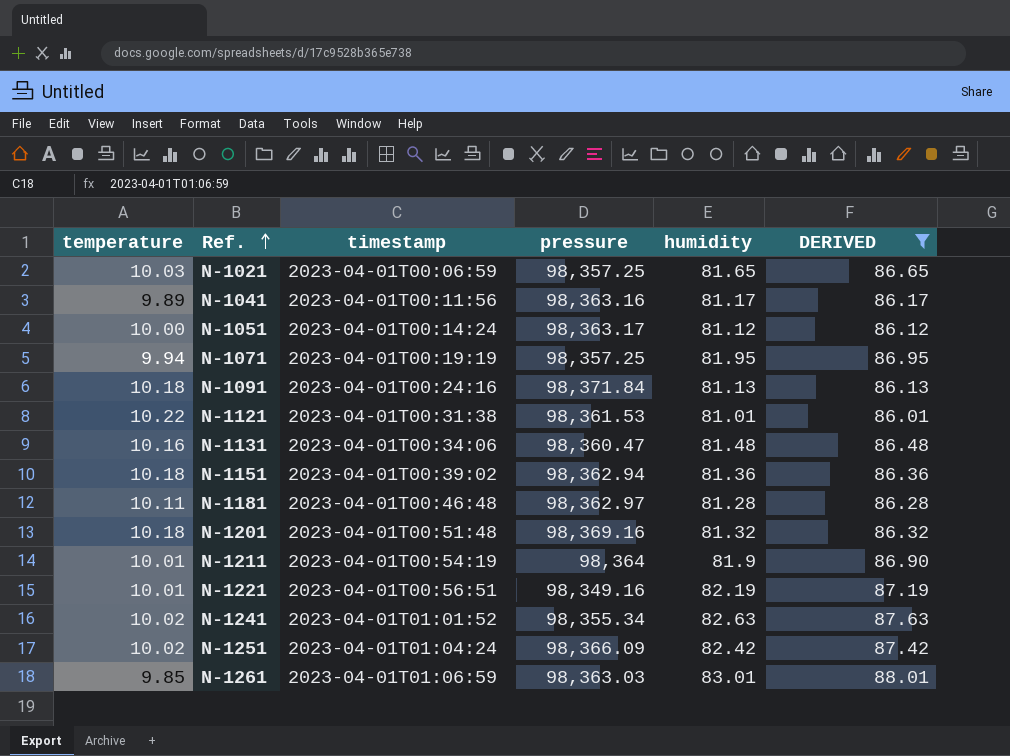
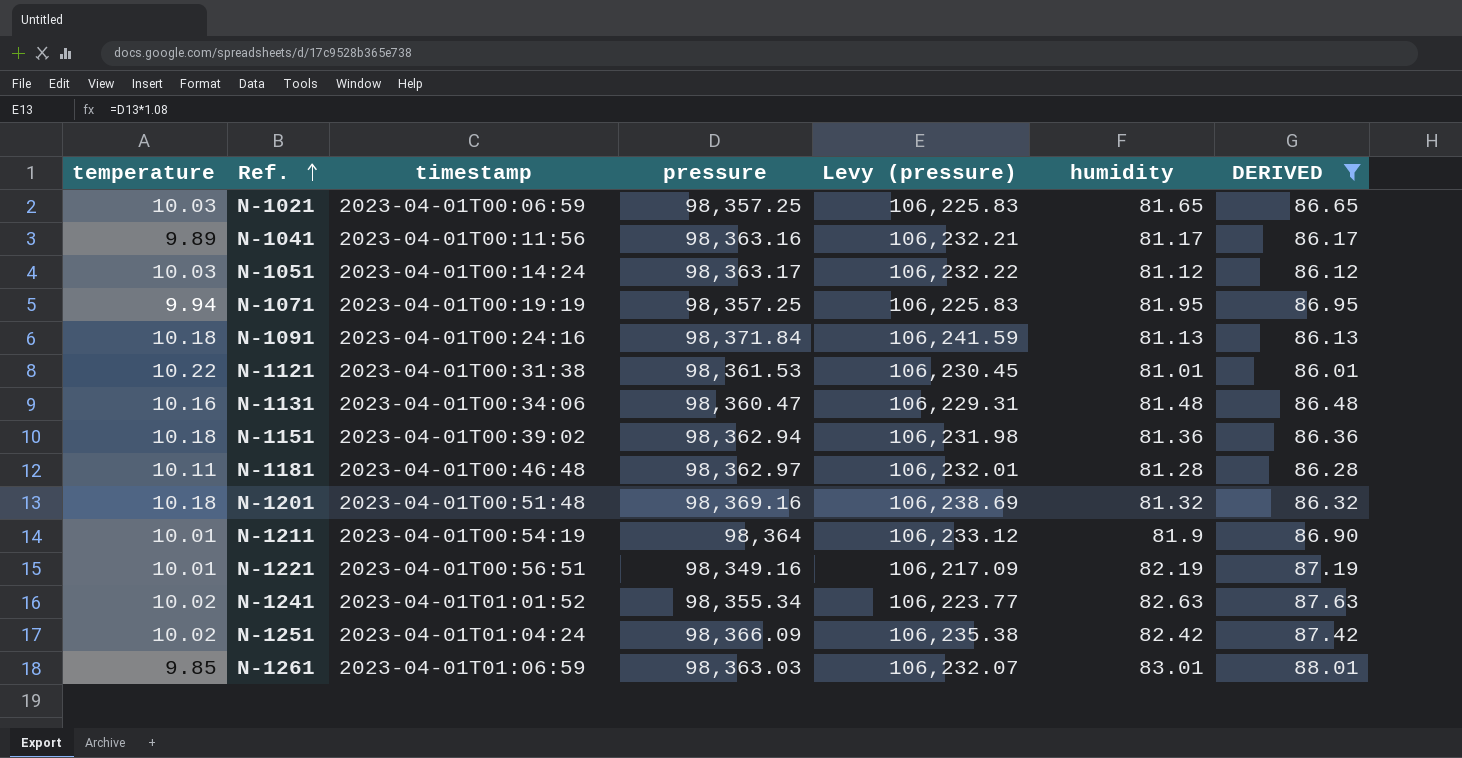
column Levy (pressure) | formula: none -> [pressure] * 1.08
N-1051 | temperature: 10.00 -> 10.03

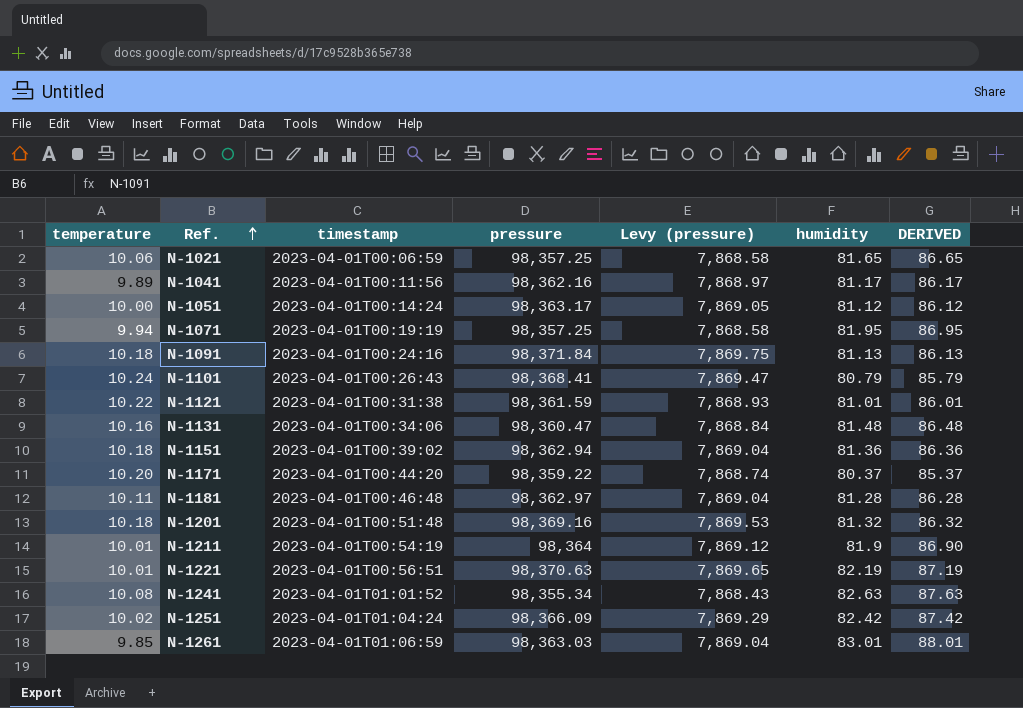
filter: DERIVED >= 86.01 -> none
column Levy (pressure) | formula: [pressure] * 1.08 -> [pressure] * 0.08
N-1021 | temperature: 10.03 -> 10.06
N-1041 | pressure: 98,363.16 -> 98,362.16
N-1051 | temperature: 10.03 -> 10.00
N-1121 | pressure: 98,361.53 -> 98,361.59
N-1221 | pressure: 98,349.16 -> 98,370.63
N-1241 | temperature: 10.02 -> 10.08

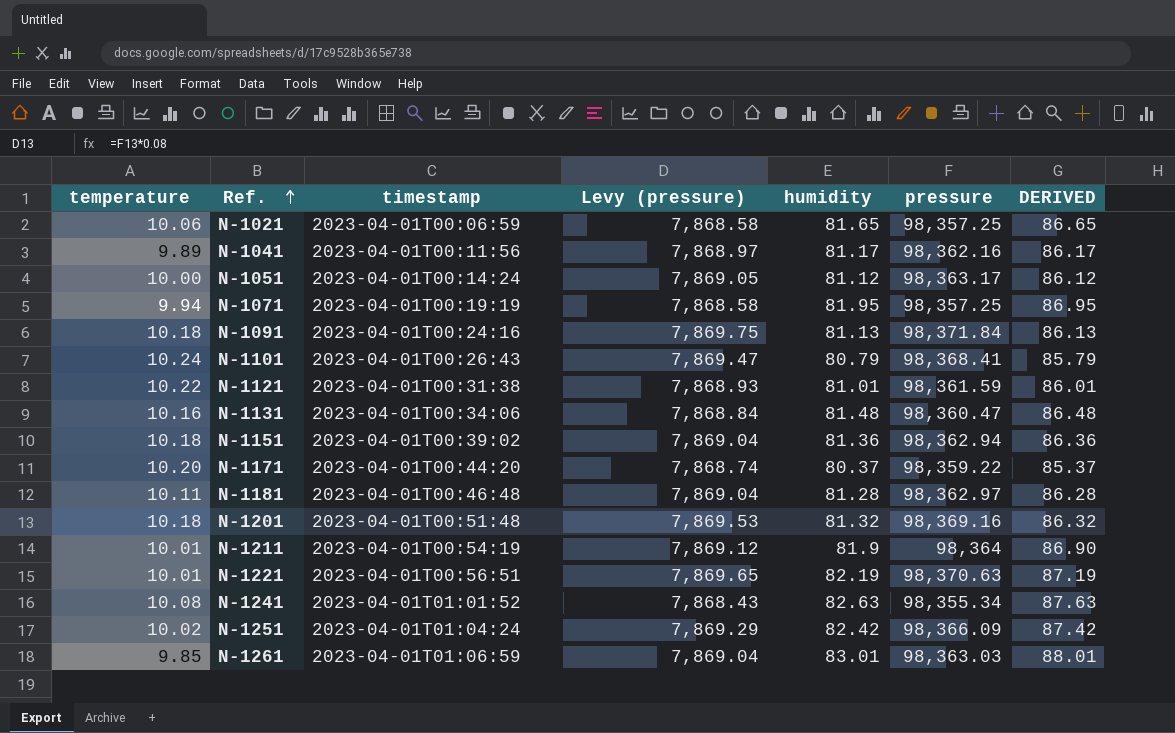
column pressure | position: 4 -> 6

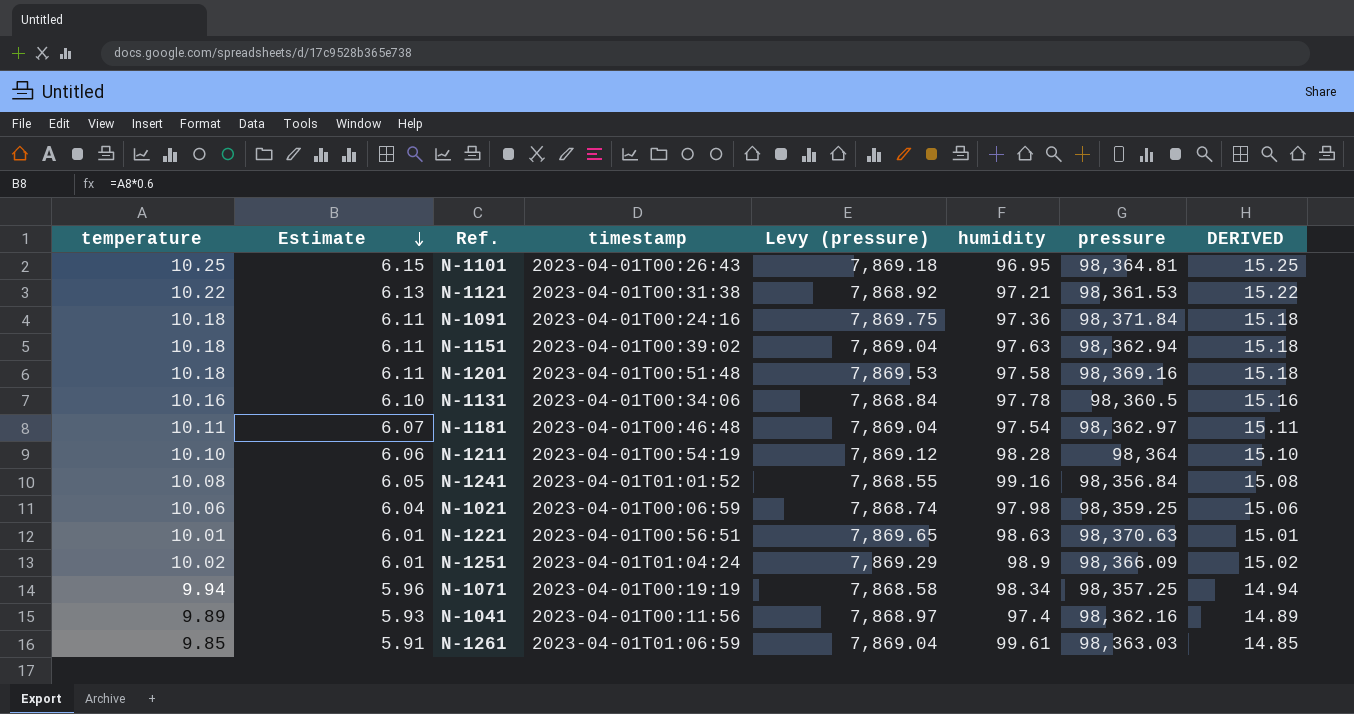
row order: Ref. ascending -> Estimate descending
column Estimate | formula: none -> [temperature] * 0.6
column DERIVED | formula: [humidity] + 5 -> [temperature] + 5
row N-1051: 10.00 | 2023-04-01T00:14:24 | 7,869.05 | 81.12 | 98,363.17 | 86.12 -> none
row N-1171: 10.20 | 2023-04-01T00:44:20 | 7,868.74 | 80.37 | 98,359.22 | 85.37 -> none
N-1101 | temperature: 10.24 -> 10.25
N-1101 | Levy (pressure): 7,869.47 -> 7,869.18
N-1101 | humidity: 80.79 -> 96.95
N-1101 | pressure: 98,368.41 -> 98,364.81
N-1121 | Levy (pressure): 7,868.93 -> 7,868.92
N-1121 | humidity: 81.01 -> 97.21
N-1121 | pressure: 98,361.59 -> 98,361.53
N-1091 | humidity: 81.13 -> 97.36
N-1151 | humidity: 81.36 -> 97.63
N-1201 | humidity: 81.32 -> 97.58
N-1131 | humidity: 81.48 -> 97.78
N-1131 | pressure: 98,360.47 -> 98,360.5
N-1181 | humidity: 81.28 -> 97.54
N-1211 | temperature: 10.01 -> 10.10
N-1211 | humidity: 81.9 -> 98.28
N-1241 | Levy (pressure): 7,868.43 -> 7,868.55
N-1241 | humidity: 82.63 -> 99.16
N-1241 | pressure: 98,355.34 -> 98,356.84
N-1021 | Levy (pressure): 7,868.58 -> 7,868.74
N-1021 | humidity: 81.65 -> 97.98
N-1021 | pressure: 98,357.25 -> 98,359.25
N-1221 | humidity: 82.19 -> 98.63
N-1251 | humidity: 82.42 -> 98.9
N-1071 | humidity: 81.95 -> 98.34
N-1041 | humidity: 81.17 -> 97.4
N-1261 | humidity: 83.01 -> 99.61

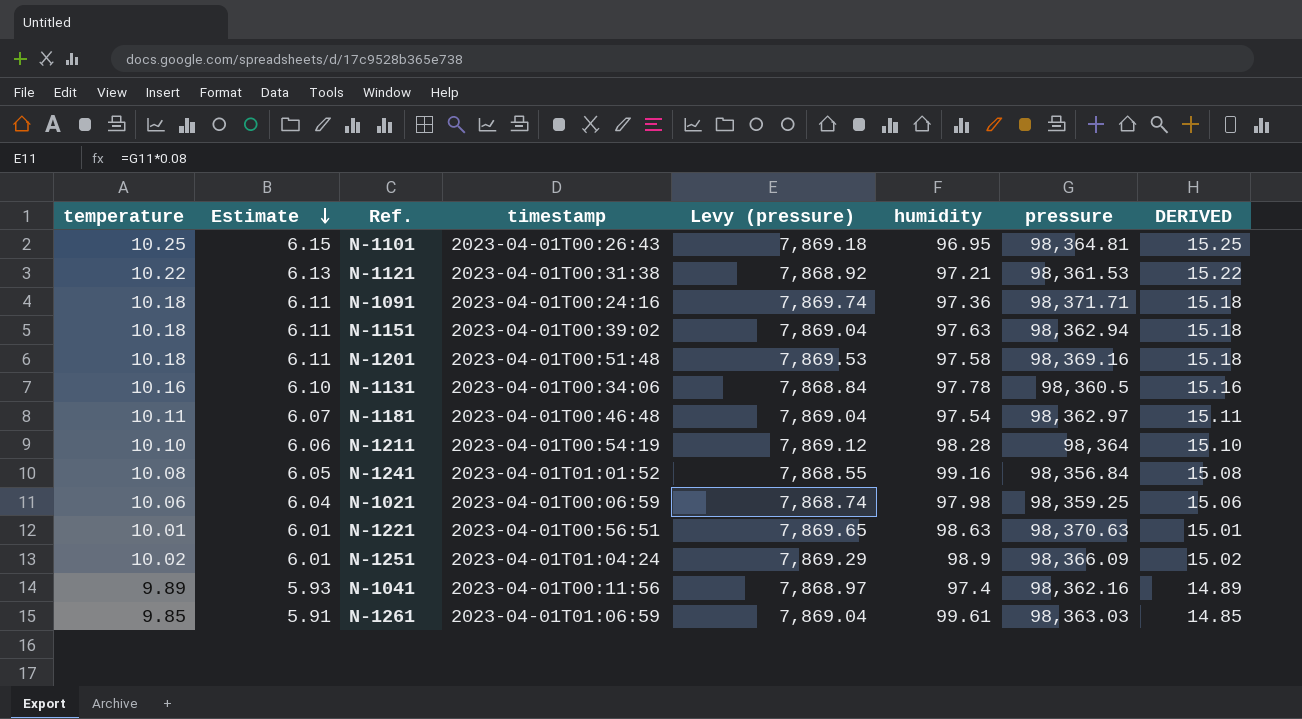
row N-1071: 9.94 | 5.96 | 2023-04-01T00:19:19 | 7,868.58 | 98.34 | 98,357.25 | 14.94 -> none
N-1091 | Levy (pressure): 7,869.75 -> 7,869.74
N-1091 | pressure: 98,371.84 -> 98,371.71

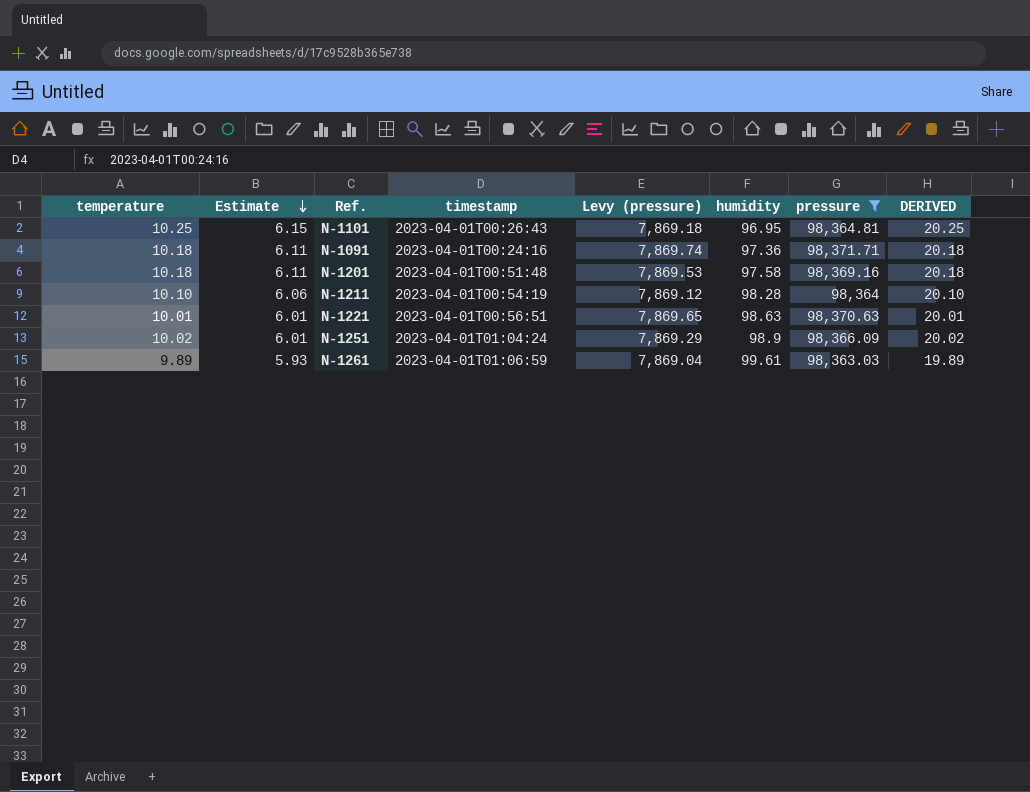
filter: none -> pressure >= 98,363.03
column DERIVED | formula: [temperature] + 5 -> [temperature] + 10
N-1261 | temperature: 9.85 -> 9.89
N-1261 | Estimate: 5.91 -> 5.93

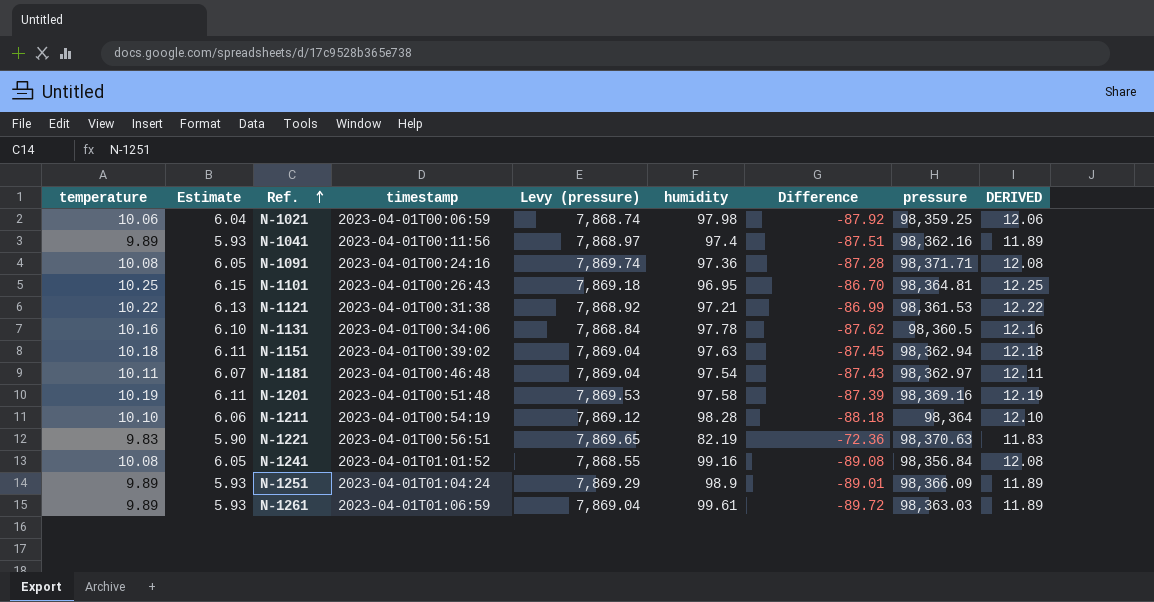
filter: pressure >= 98,363.03 -> none
row order: Estimate descending -> Ref. ascending
column Difference | formula: none -> [temperature] - [humidity]
column DERIVED | formula: [temperature] + 10 -> [temperature] + 2
N-1091 | temperature: 10.18 -> 10.08
N-1091 | Estimate: 6.11 -> 6.05
N-1201 | temperature: 10.18 -> 10.19
N-1221 | temperature: 10.01 -> 9.83
N-1221 | Estimate: 6.01 -> 5.90
N-1221 | humidity: 98.63 -> 82.19
N-1251 | temperature: 10.02 -> 9.89
N-1251 | Estimate: 6.01 -> 5.93

